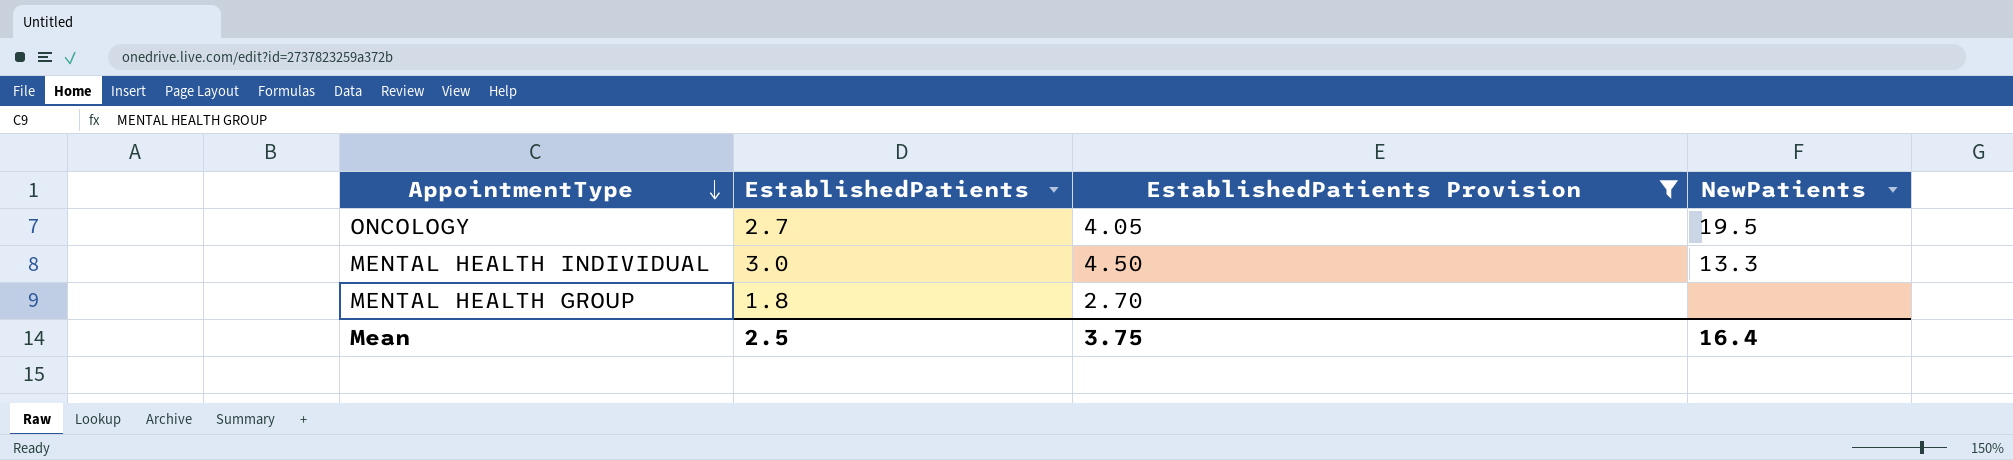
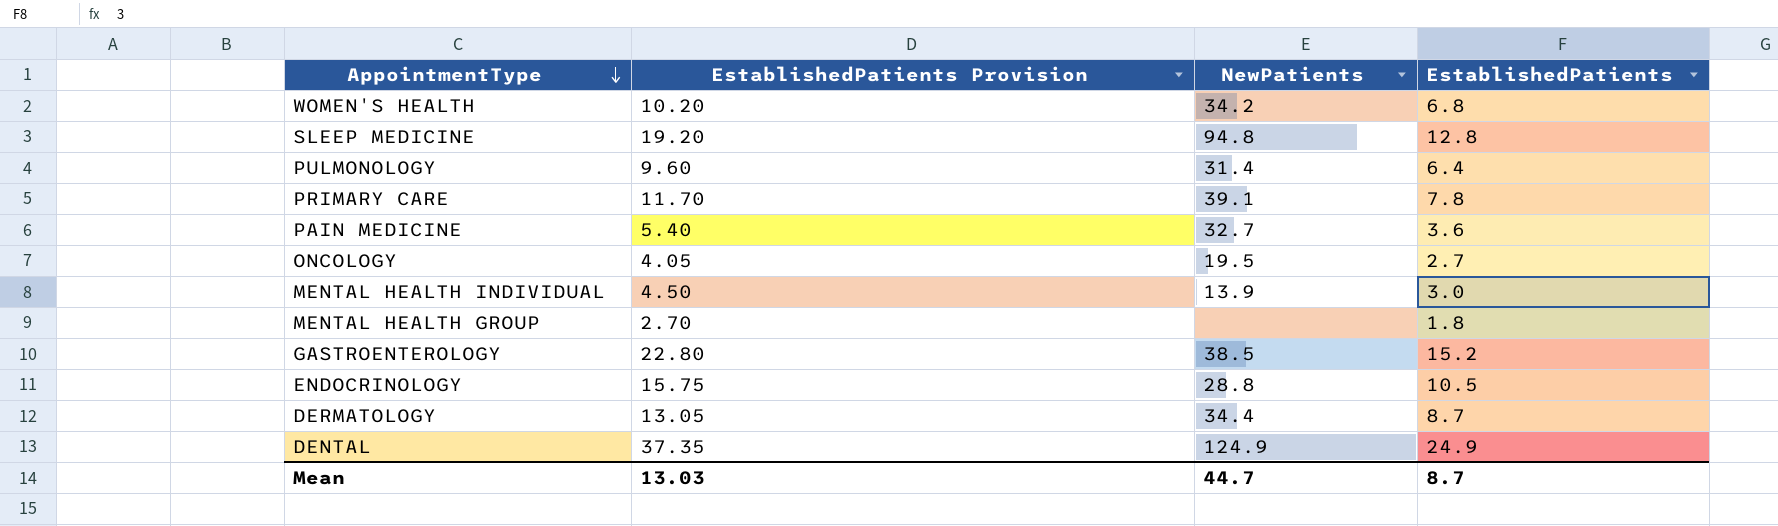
filter: EstablishedPatients Provision <= 4.50 -> none
column EstablishedPatients | position: 2 -> 4
MENTAL HEALTH INDIVIDUAL | NewPatients: 13.3 -> 13.9
Mean | EstablishedPatients Provision: 3.75 -> 13.03
Mean | NewPatients: 16.4 -> 44.7
Mean | EstablishedPatients: 2.5 -> 8.7

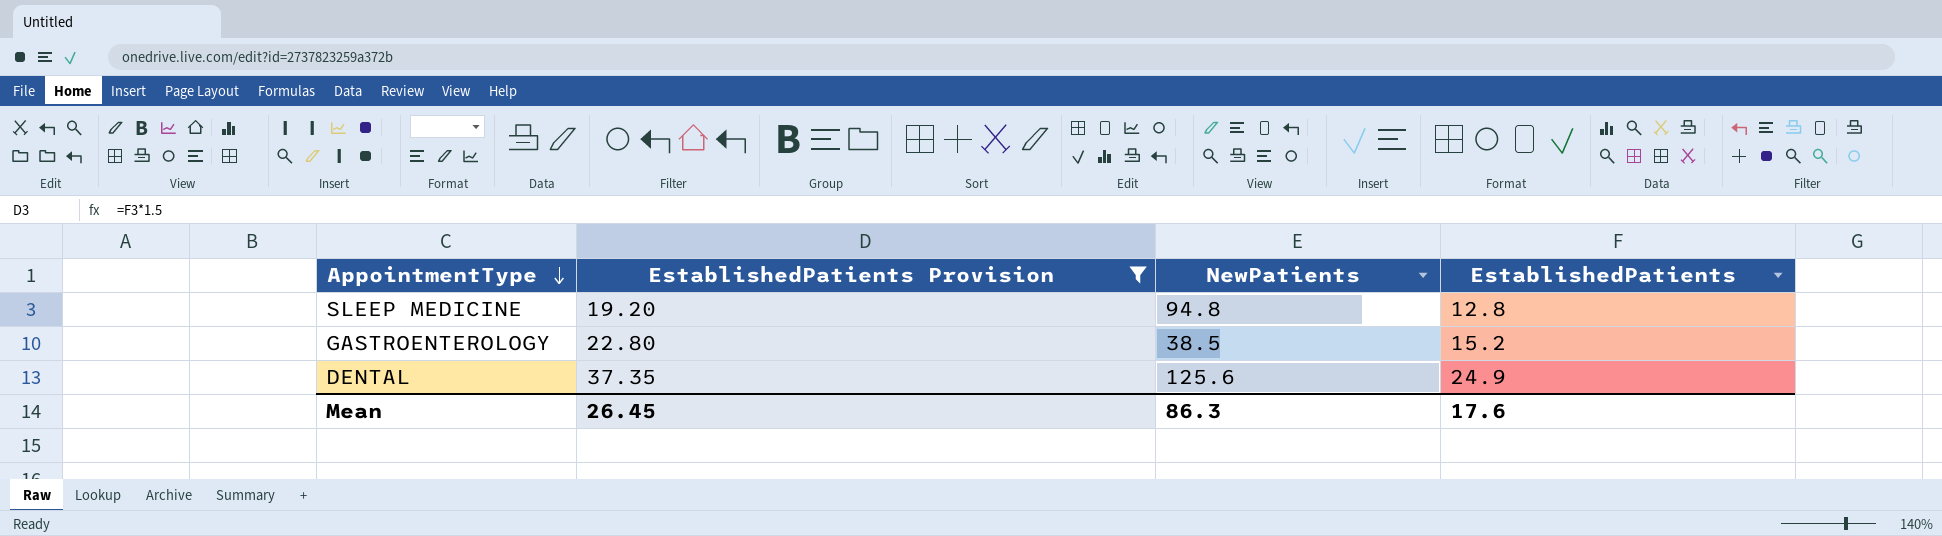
filter: none -> EstablishedPatients Provision >= 19.20
DENTAL | NewPatients: 124.9 -> 125.6
Mean | EstablishedPatients Provision: 13.03 -> 26.45
Mean | NewPatients: 44.7 -> 86.3
Mean | EstablishedPatients: 8.7 -> 17.6

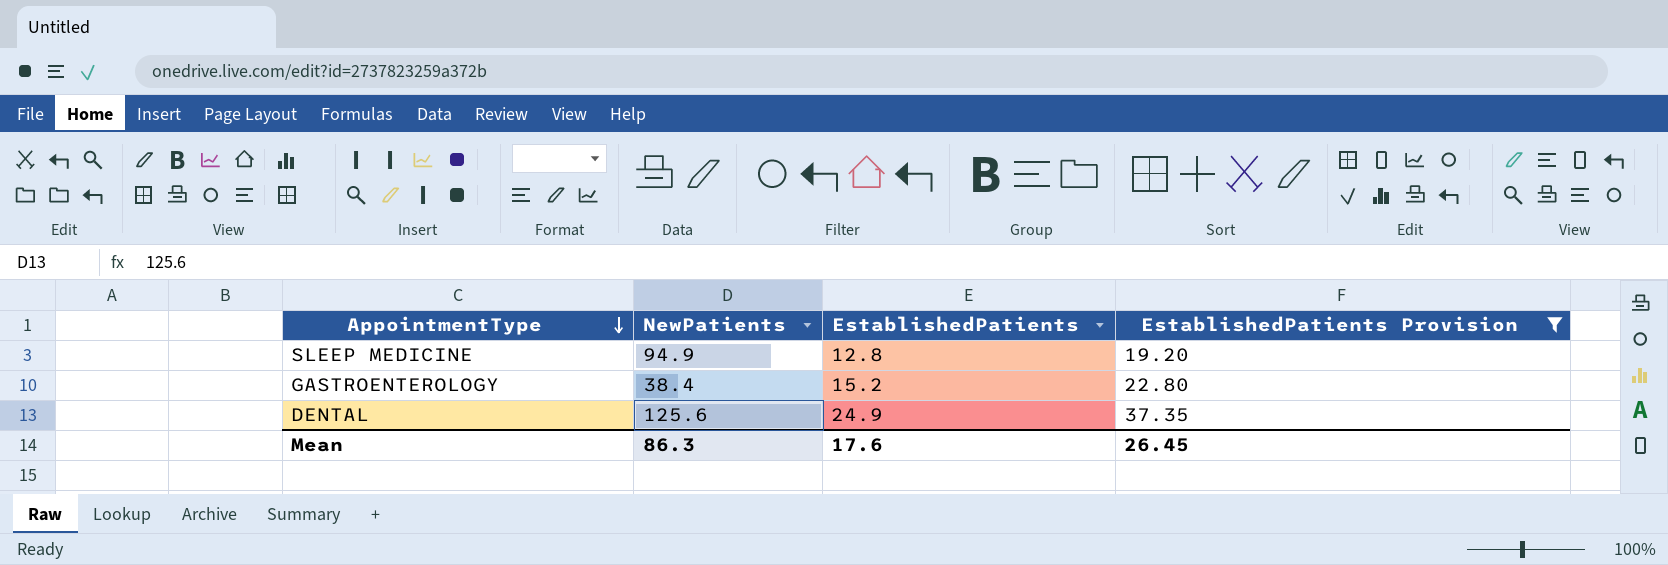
column EstablishedPatients Provision | position: 2 -> 4
SLEEP MEDICINE | NewPatients: 94.8 -> 94.9
GASTROENTEROLOGY | NewPatients: 38.5 -> 38.4

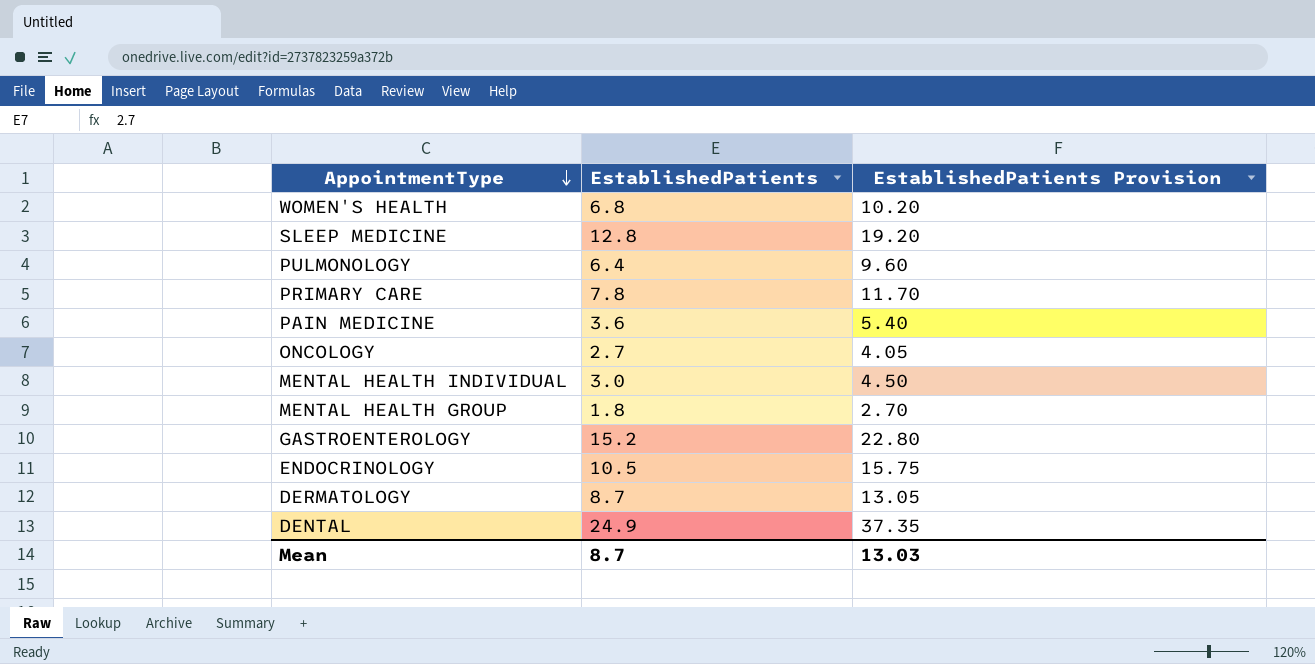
filter: EstablishedPatients Provision >= 19.20 -> none
column NewPatients | position: 2 -> none
Mean | EstablishedPatients: 17.6 -> 8.7
Mean | EstablishedPatients Provision: 26.45 -> 13.03

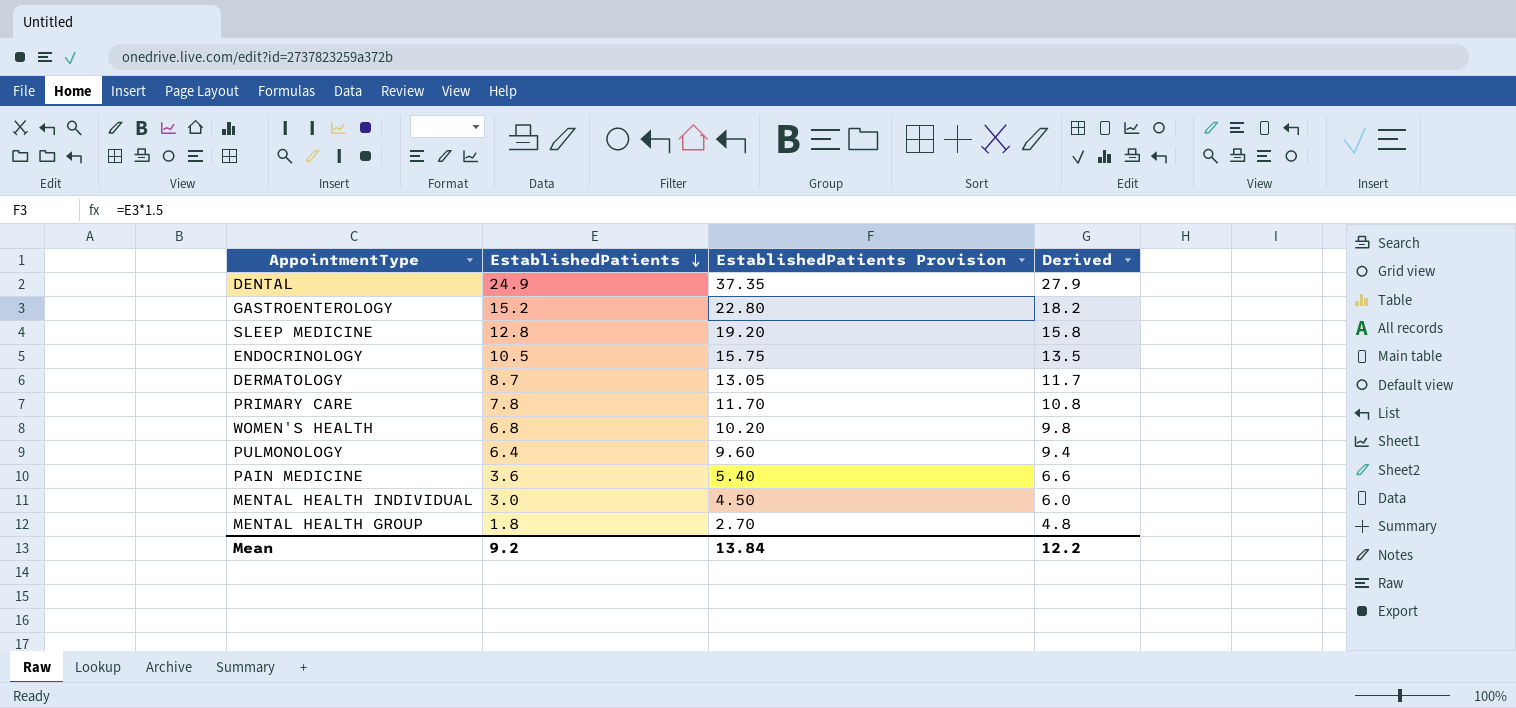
row order: AppointmentType descending -> EstablishedPatients descending
column Derived | formula: none -> [EstablishedPatients] + 3
row ONCOLOGY: 2.7 | 4.05 -> none
Mean | EstablishedPatients: 8.7 -> 9.2
Mean | EstablishedPatients Provision: 13.03 -> 13.84

